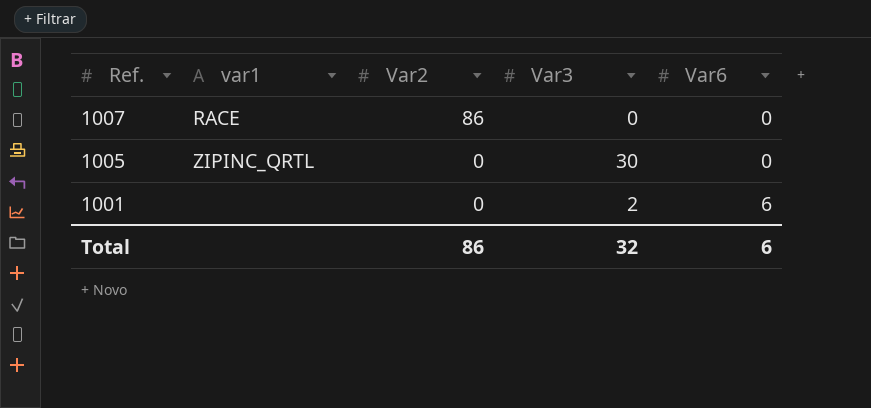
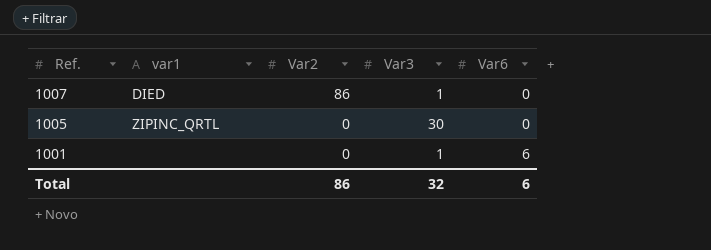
1007 | var1: RACE -> DIED
1007 | Var3: 0 -> 1
1001 | Var3: 2 -> 1

